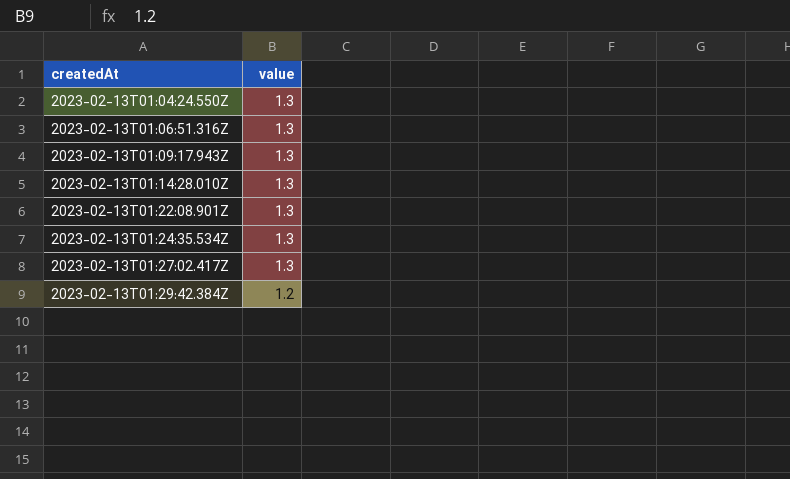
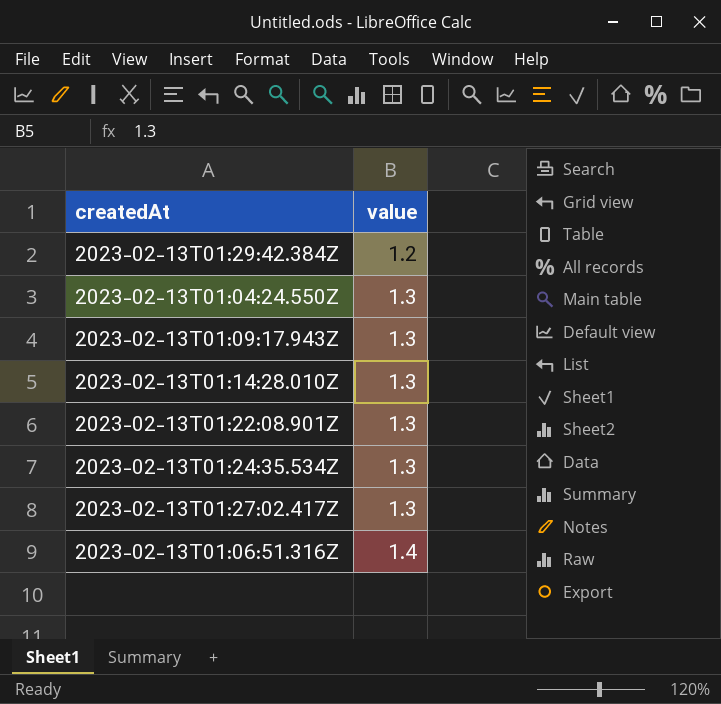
row order: createdAt ascending -> value ascending
2023-02-13T01:06:51.316Z | value: 1.3 -> 1.4

